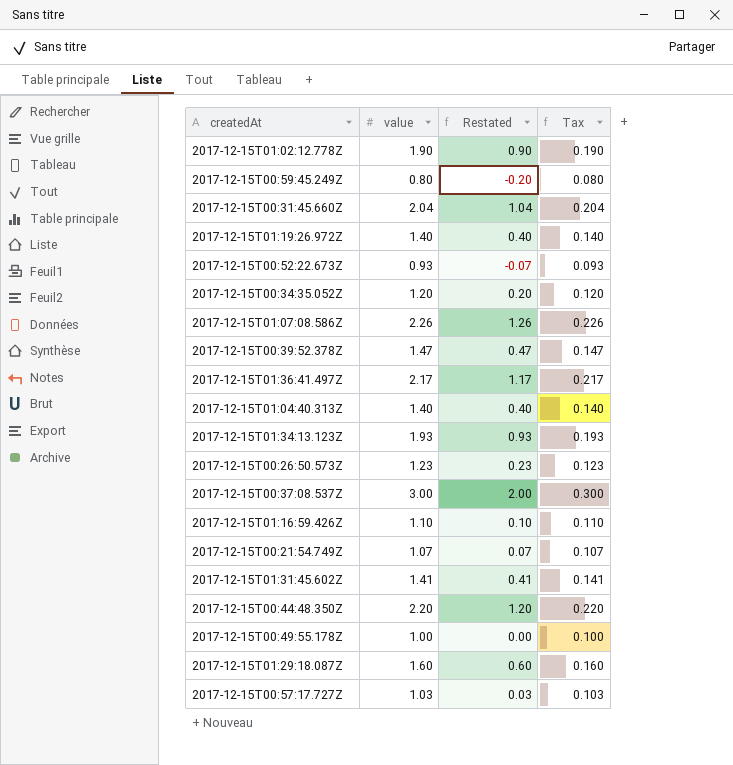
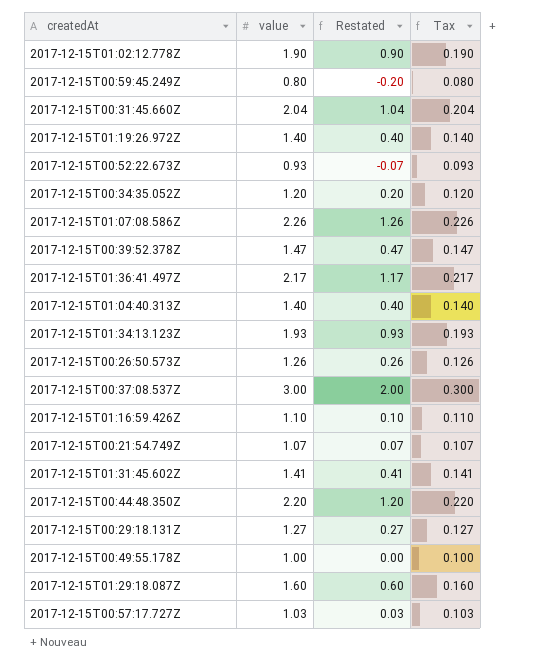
2017-12-15T00:26:50.573Z | value: 1.23 -> 1.26
2017-12-15T00:26:50.573Z | Restated: 0.23 -> 0.26
2017-12-15T00:26:50.573Z | Tax: 0.123 -> 0.126
row 2017-12-15T00:29:18.131Z: none -> 1.27 | 0.27 | 0.127

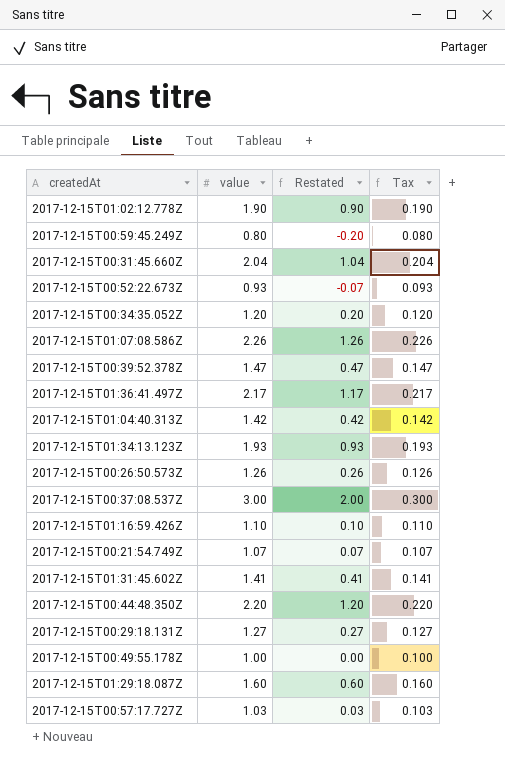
row 2017-12-15T01:19:26.972Z: 1.40 | 0.40 | 0.140 -> none
2017-12-15T01:04:40.313Z | value: 1.40 -> 1.42
2017-12-15T01:04:40.313Z | Restated: 0.40 -> 0.42
2017-12-15T01:04:40.313Z | Tax: 0.140 -> 0.142

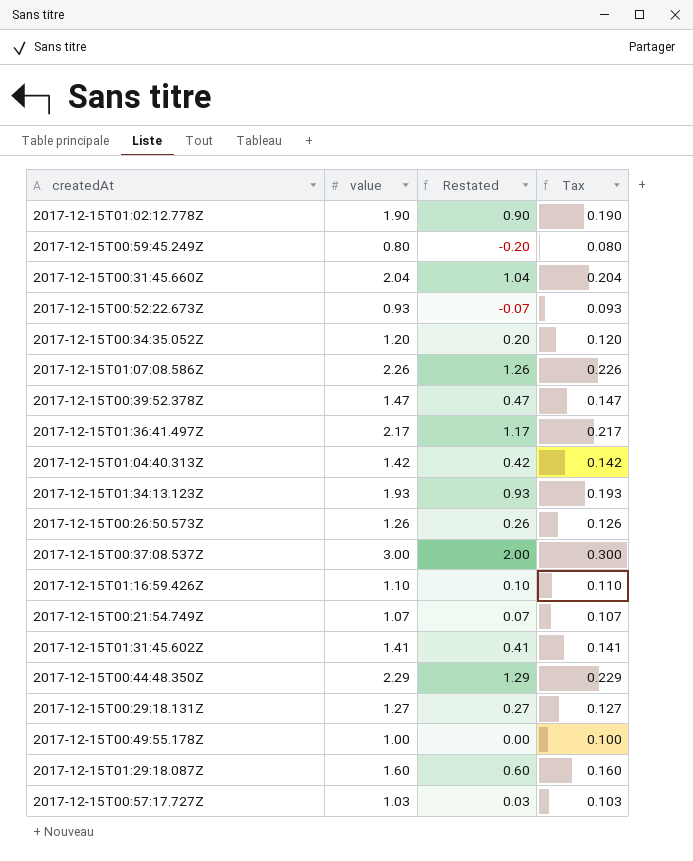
2017-12-15T00:44:48.350Z | value: 2.20 -> 2.29
2017-12-15T00:44:48.350Z | Restated: 1.20 -> 1.29
2017-12-15T00:44:48.350Z | Tax: 0.220 -> 0.229

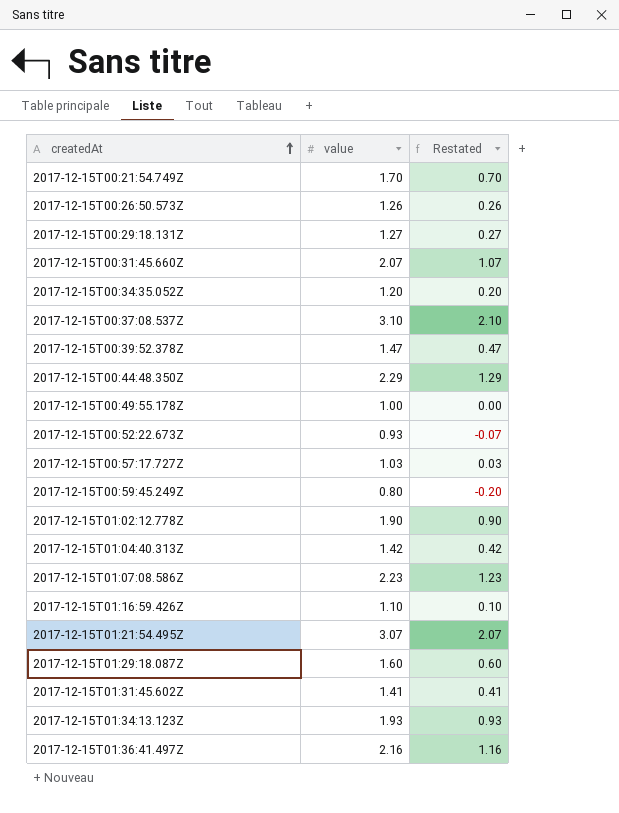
row order: none -> createdAt ascending
column Tax | formula: [value] * 0.1 -> none
2017-12-15T00:21:54.749Z | value: 1.07 -> 1.70
2017-12-15T00:21:54.749Z | Restated: 0.07 -> 0.70
2017-12-15T00:31:45.660Z | value: 2.04 -> 2.07
2017-12-15T00:31:45.660Z | Restated: 1.04 -> 1.07
2017-12-15T00:37:08.537Z | value: 3.00 -> 3.10
2017-12-15T00:37:08.537Z | Restated: 2.00 -> 2.10
2017-12-15T01:07:08.586Z | value: 2.26 -> 2.23
2017-12-15T01:07:08.586Z | Restated: 1.26 -> 1.23
row 2017-12-15T01:21:54.495Z: none -> 3.07 | 2.07
2017-12-15T01:36:41.497Z | value: 2.17 -> 2.16
2017-12-15T01:36:41.497Z | Restated: 1.17 -> 1.16

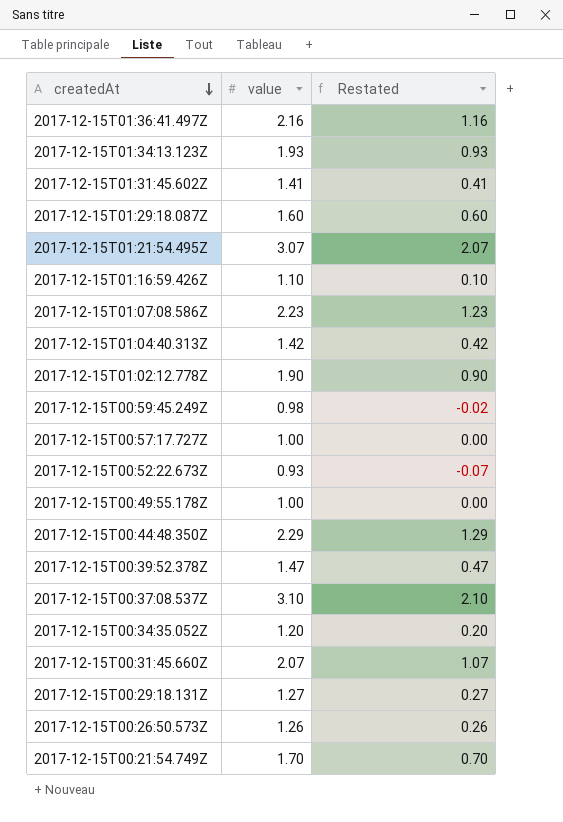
row order: createdAt ascending -> createdAt descending
2017-12-15T00:59:45.249Z | value: 0.80 -> 0.98
2017-12-15T00:59:45.249Z | Restated: -0.20 -> -0.02
2017-12-15T00:57:17.727Z | value: 1.03 -> 1.00
2017-12-15T00:57:17.727Z | Restated: 0.03 -> 0.00

